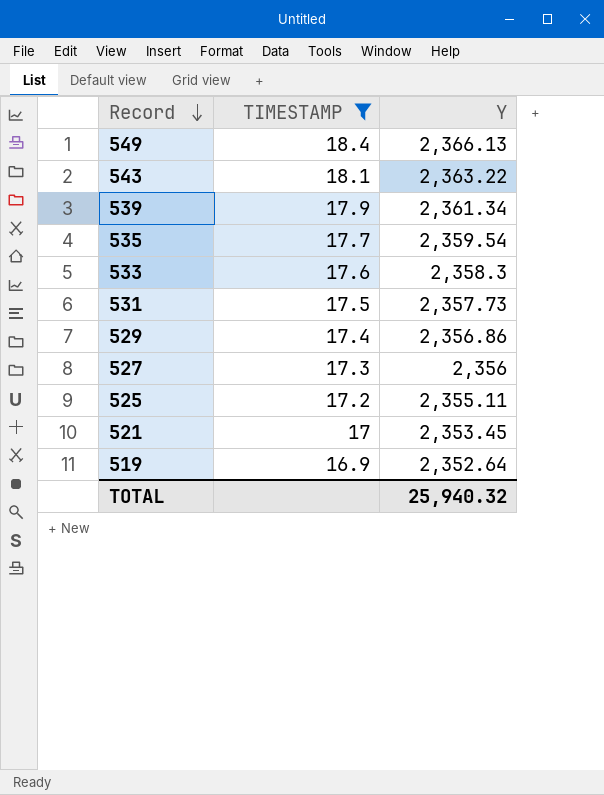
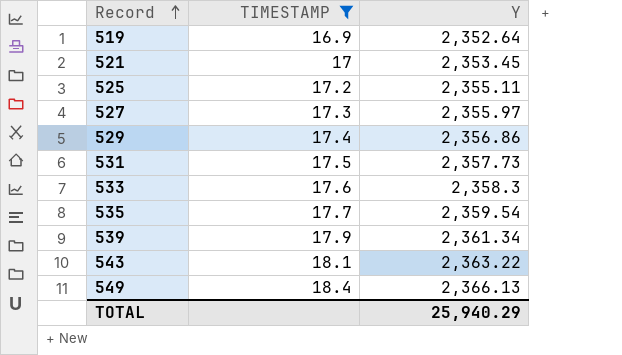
row order: Record descending -> Record ascending
527 | Y: 2,356 -> 2,355.97
TOTAL | Y: 25,940.32 -> 25,940.29

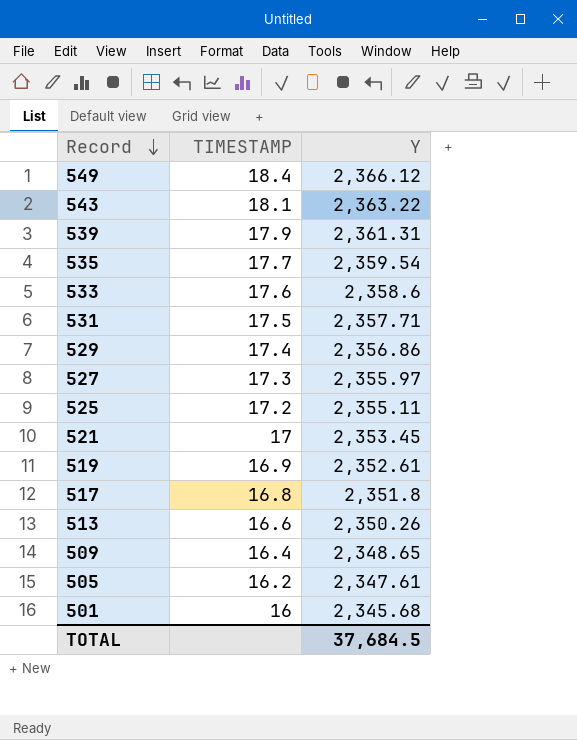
filter: TIMESTAMP >= 16.9 -> none
row order: Record ascending -> Record descending
549 | Y: 2,366.13 -> 2,366.12
539 | Y: 2,361.34 -> 2,361.31
533 | Y: 2,358.3 -> 2,358.6
531 | Y: 2,357.73 -> 2,357.71
519 | Y: 2,352.64 -> 2,352.61
TOTAL | Y: 25,940.29 -> 37,684.5

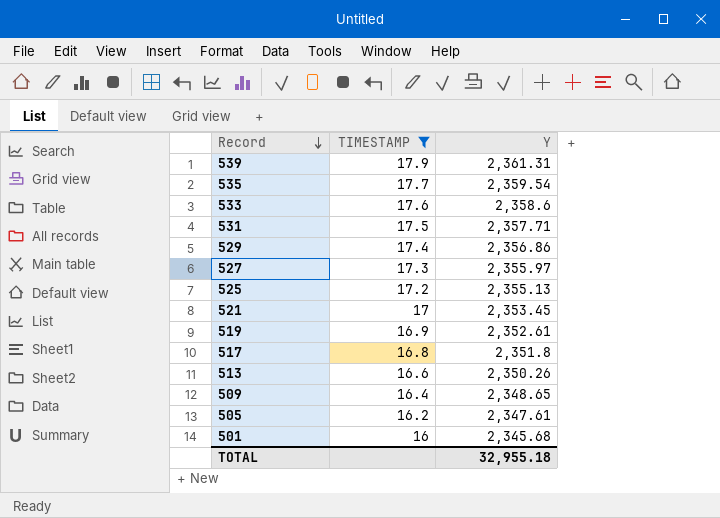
filter: none -> TIMESTAMP <= 17.9
525 | Y: 2,355.11 -> 2,355.13
TOTAL | Y: 37,684.5 -> 32,955.18

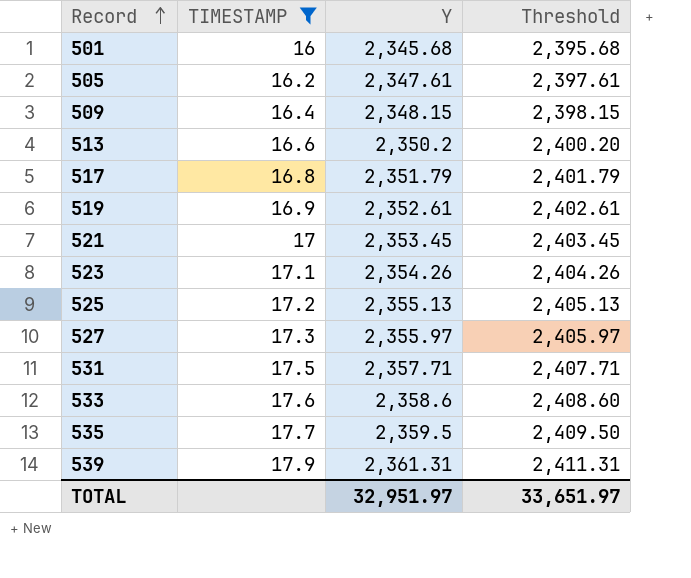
row order: Record descending -> Record ascending
column Threshold | formula: none -> [Y] + 50
row 529: 17.4 | 2,356.86 -> none
509 | Y: 2,348.65 -> 2,348.15
513 | Y: 2,350.26 -> 2,350.2
517 | Y: 2,351.8 -> 2,351.79
row 523: none -> 17.1 | 2,354.26 | 2,404.26
535 | Y: 2,359.54 -> 2,359.5
TOTAL | Y: 32,955.18 -> 32,951.97

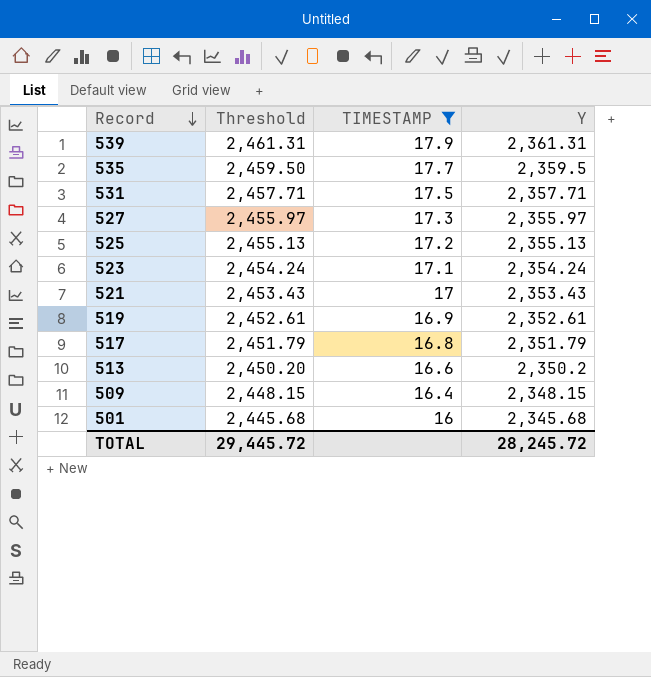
row order: Record ascending -> Record descending
column Threshold | formula: [Y] + 50 -> [Y] + 100
column Threshold | position: 4 -> 2
row 505: 16.2 | 2,347.61 | 2,397.61 -> none
row 533: 17.6 | 2,358.6 | 2,408.60 -> none
523 | Y: 2,354.26 -> 2,354.24
521 | Y: 2,353.45 -> 2,353.43
TOTAL | Threshold: 33,651.97 -> 29,445.72
TOTAL | Y: 32,951.97 -> 28,245.72

